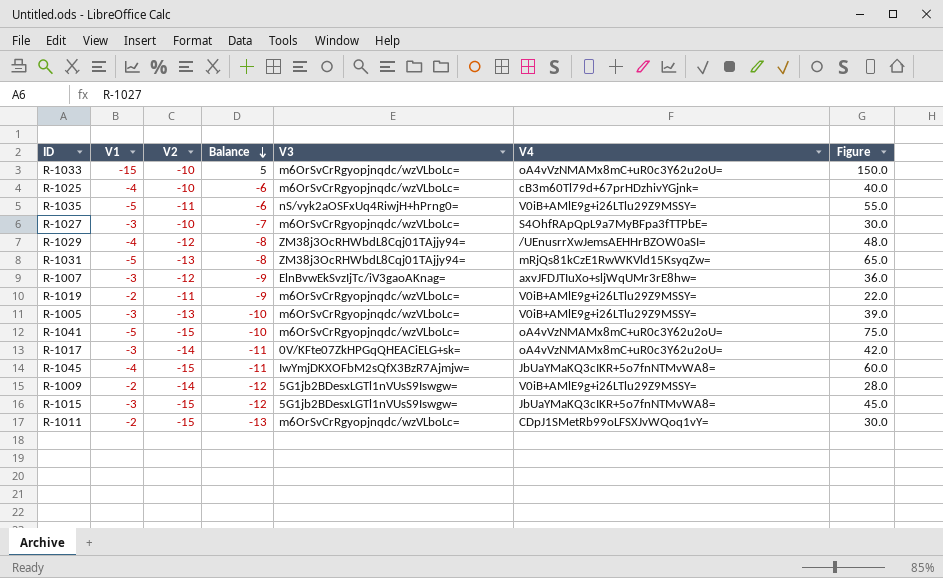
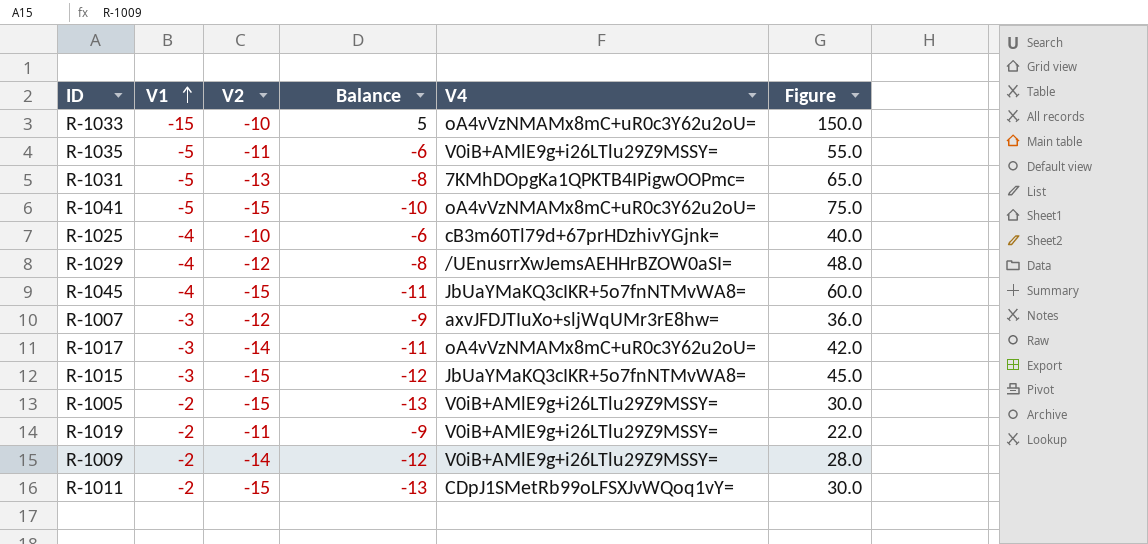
row order: Balance descending -> V1 ascending
column V3 | position: 5 -> none
row R-1027: -3 | -10 | -7 | m6OrSvCrRgyopjnqdc/wzVLboLc= | S4OhfRApQpL9a7MyBFpa3fTTPbE= | 30.0 -> none
R-1031 | V4: mRjQs81kCzE1RwWKVld15KsyqZw= -> 7KMhDOpgKa1QPKTB4IPigwOOPmc=
R-1005 | V1: -3 -> -2
R-1005 | V2: -13 -> -15
R-1005 | Balance: -10 -> -13
R-1005 | Figure: 39.0 -> 30.0

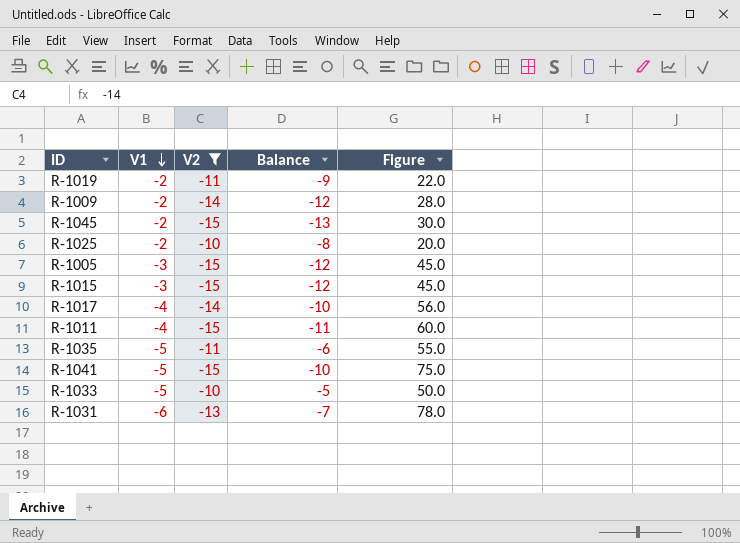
filter: none -> V2 != -12
row order: V1 ascending -> V1 descending
column V4 | position: 5 -> none
R-1045 | V1: -4 -> -2
R-1045 | Balance: -11 -> -13
R-1045 | Figure: 60.0 -> 30.0
R-1025 | V1: -4 -> -2
R-1025 | Balance: -6 -> -8
R-1025 | Figure: 40.0 -> 20.0
R-1005 | V1: -2 -> -3
R-1005 | Balance: -13 -> -12
R-1005 | Figure: 30.0 -> 45.0
R-1017 | V1: -3 -> -4
R-1017 | Balance: -11 -> -10
R-1017 | Figure: 42.0 -> 56.0
R-1011 | V1: -2 -> -4
R-1011 | Balance: -13 -> -11
R-1011 | Figure: 30.0 -> 60.0
R-1033 | V1: -15 -> -5
R-1033 | Balance: 5 -> -5
R-1033 | Figure: 150.0 -> 50.0
R-1031 | V1: -5 -> -6
R-1031 | Balance: -8 -> -7
R-1031 | Figure: 65.0 -> 78.0

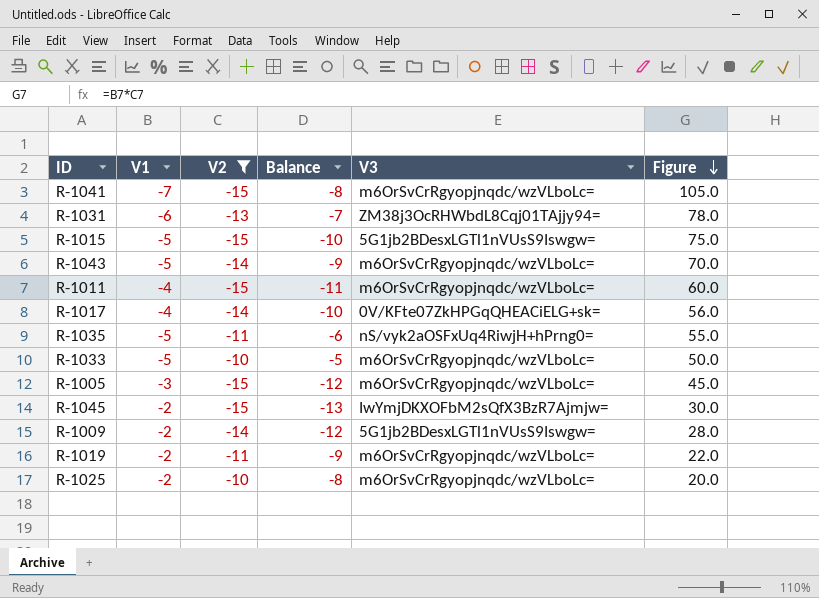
row order: V1 descending -> Figure descending
column V3 | position: none -> 5
R-1041 | V1: -5 -> -7
R-1041 | Balance: -10 -> -8
R-1041 | Figure: 75.0 -> 105.0
R-1015 | V1: -3 -> -5
R-1015 | Balance: -12 -> -10
R-1015 | Figure: 45.0 -> 75.0
row R-1043: none -> -5 | -14 | -9 | m6OrSvCrRgyopjnqdc/wzVLboLc= | 70.0

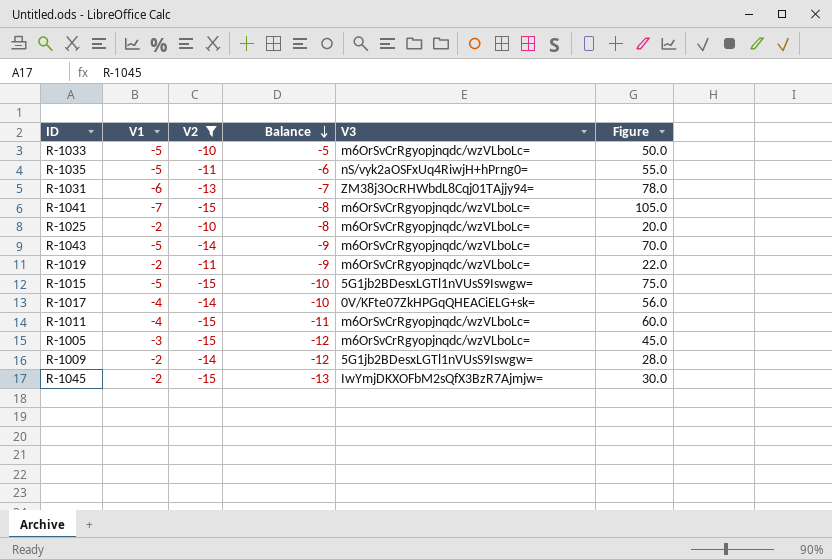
row order: Figure descending -> Balance descending

